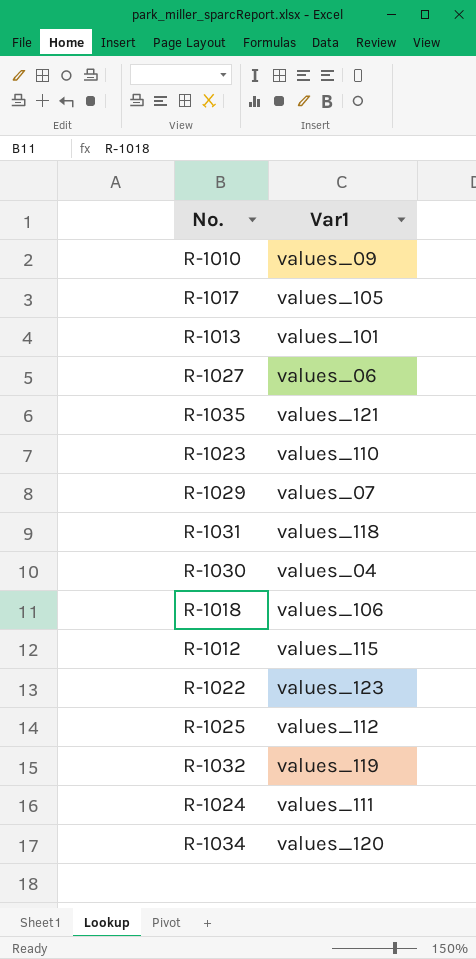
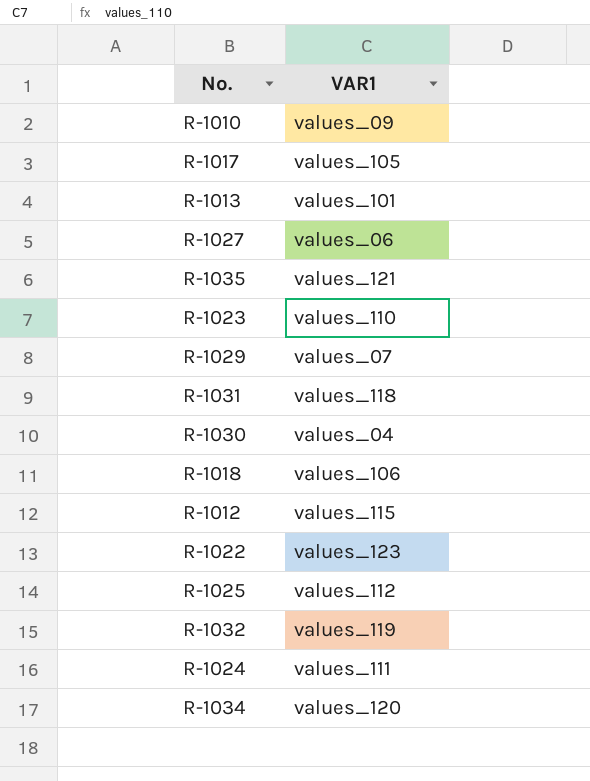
column name: Var1 -> VAR1

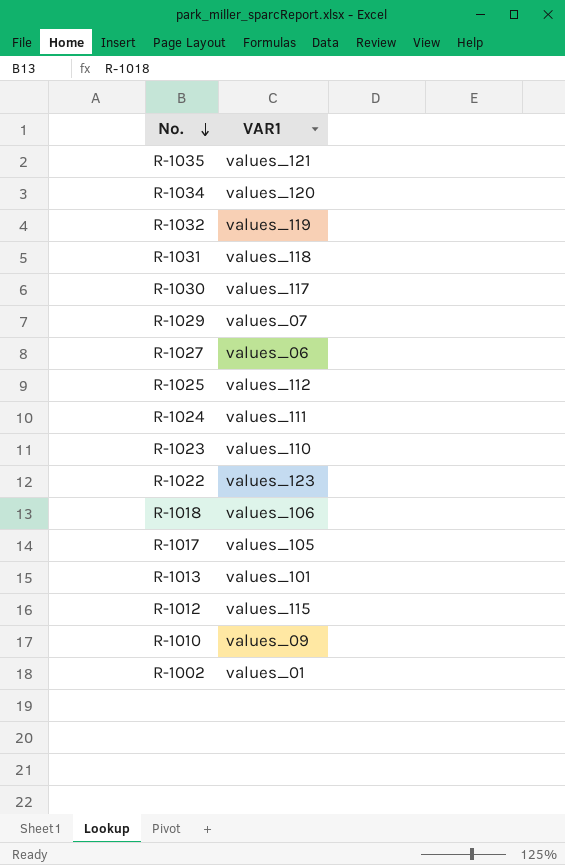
row order: none -> No. descending
R-1030 | VAR1: values_04 -> values_117
row R-1002: none -> values_01

